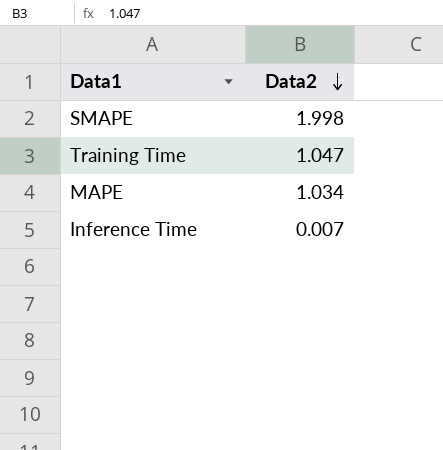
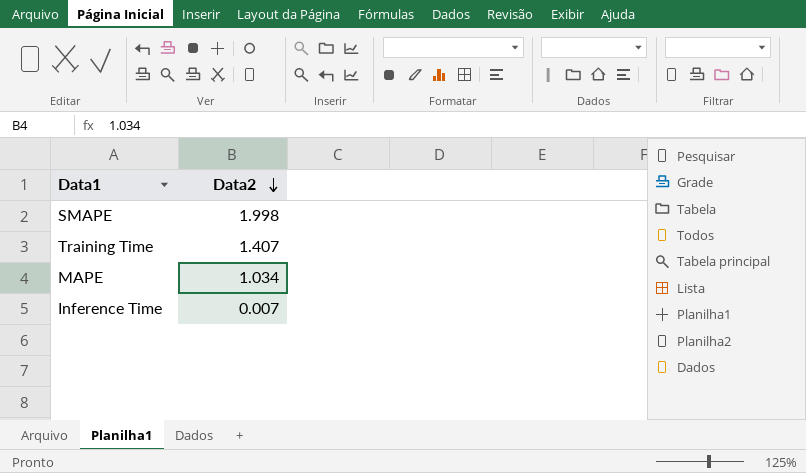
Training Time | Data2: 1.047 -> 1.407

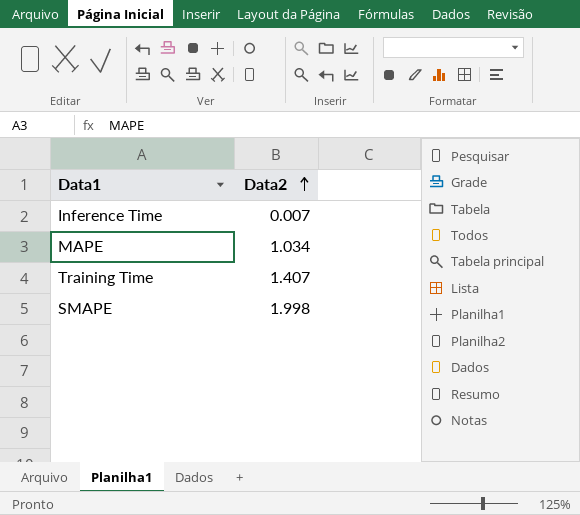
row order: Data2 descending -> Data2 ascending

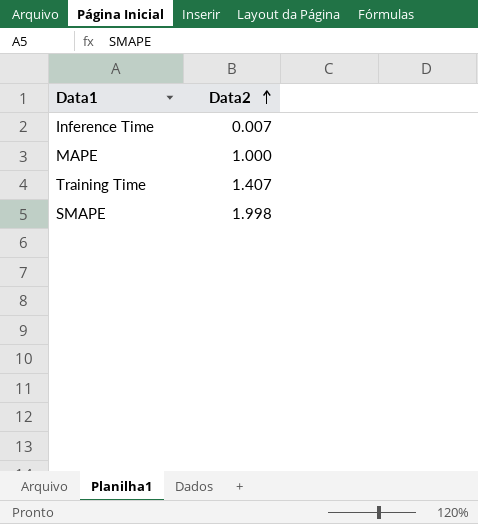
MAPE | Data2: 1.034 -> 1.000

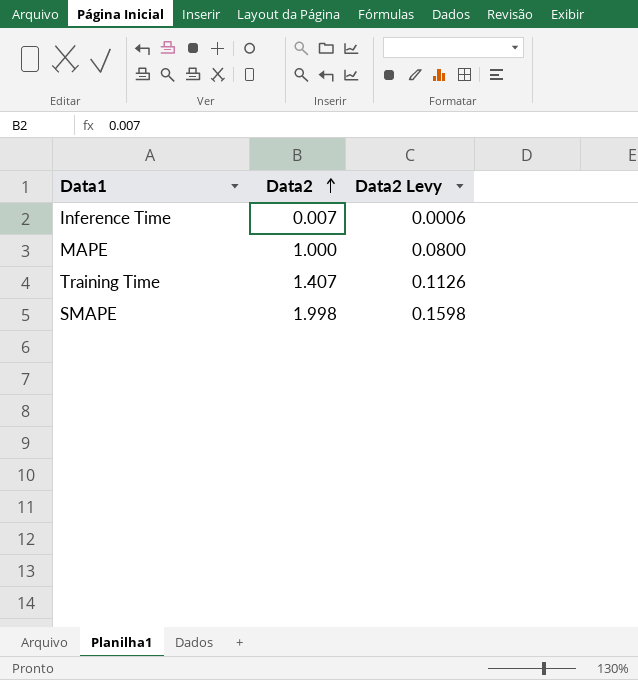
column Data2 Levy | formula: none -> [Data2] * 0.08

